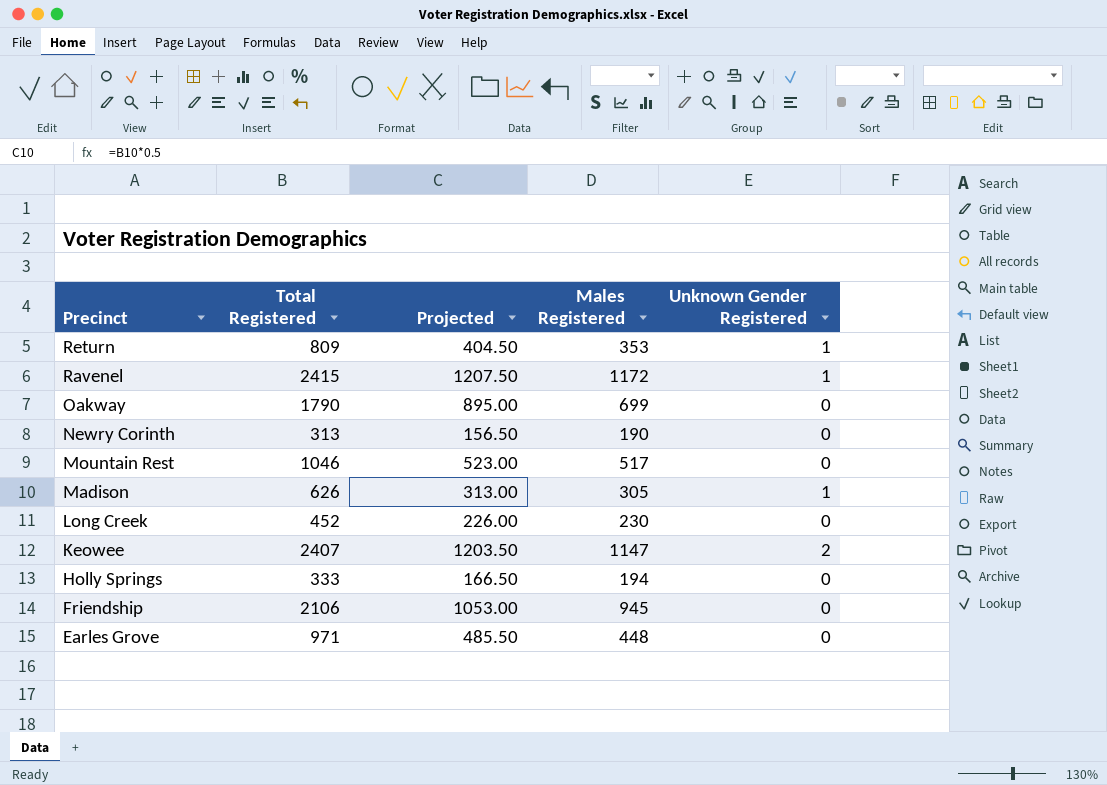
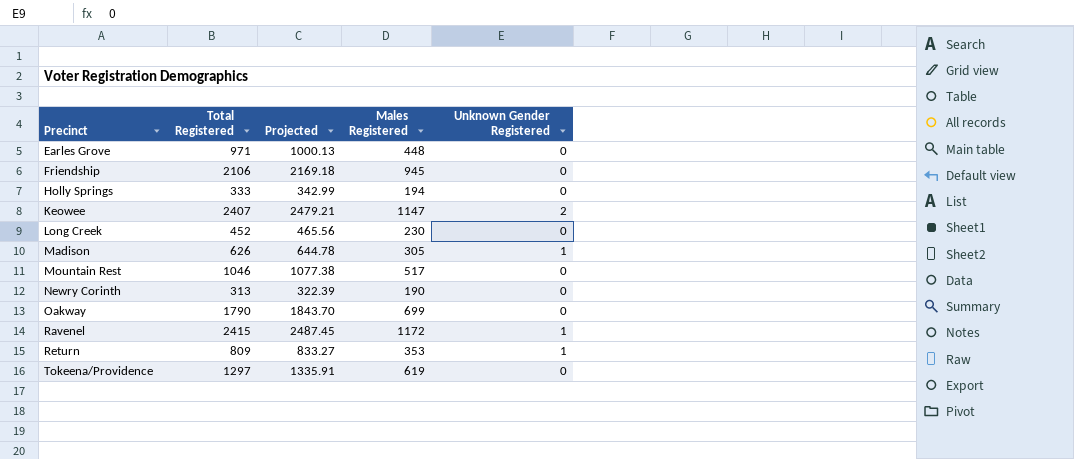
row order: Precinct descending -> Precinct ascending
column Projected | formula: [Total Registered] * 0.5 -> [Total Registered] * 1.03
row Tokeena/Providence: none -> 1297 | 1335.91 | 619 | 0

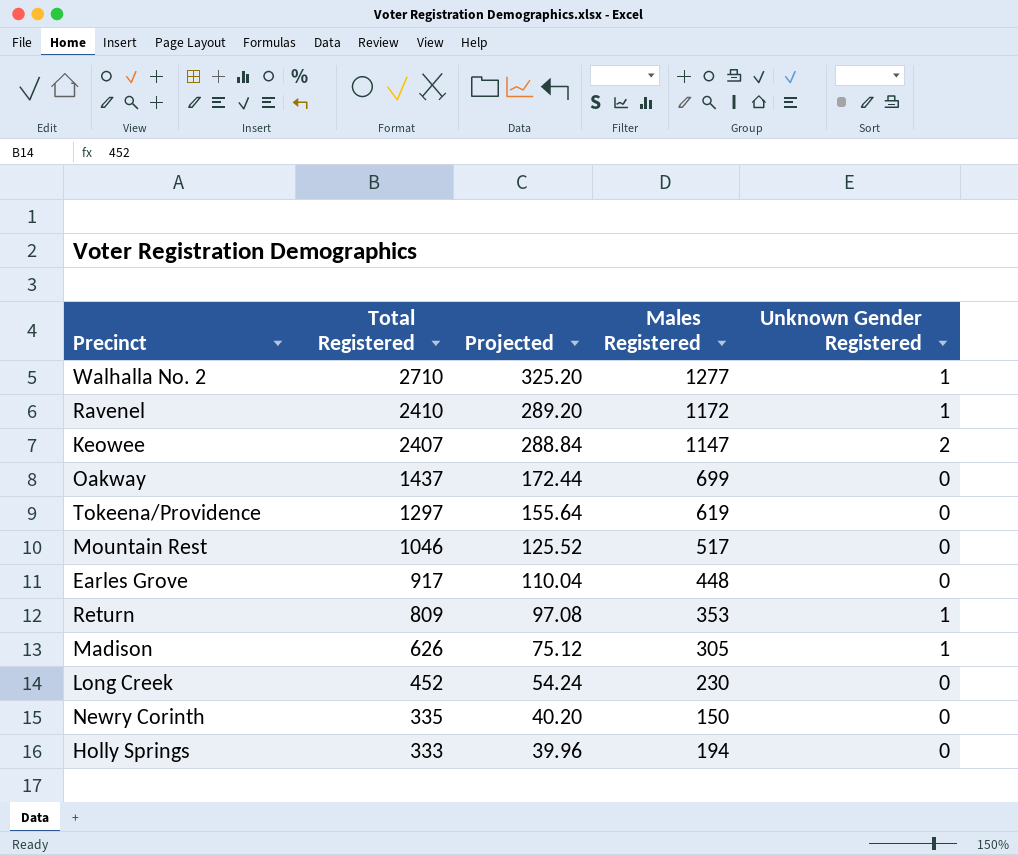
row order: Precinct ascending -> Total Registered descending
column Projected | formula: [Total Registered] * 1.03 -> [Total Registered] * 0.12
row Friendship: 2106 | 2169.18 | 945 | 0 -> none
row Walhalla No. 2: none -> 2710 | 325.20 | 1277 | 1
Ravenel | Total Registered: 2415 -> 2410
Oakway | Total Registered: 1790 -> 1437
Earles Grove | Total Registered: 971 -> 917
Newry Corinth | Total Registered: 313 -> 335
Newry Corinth | Males Registered: 190 -> 150

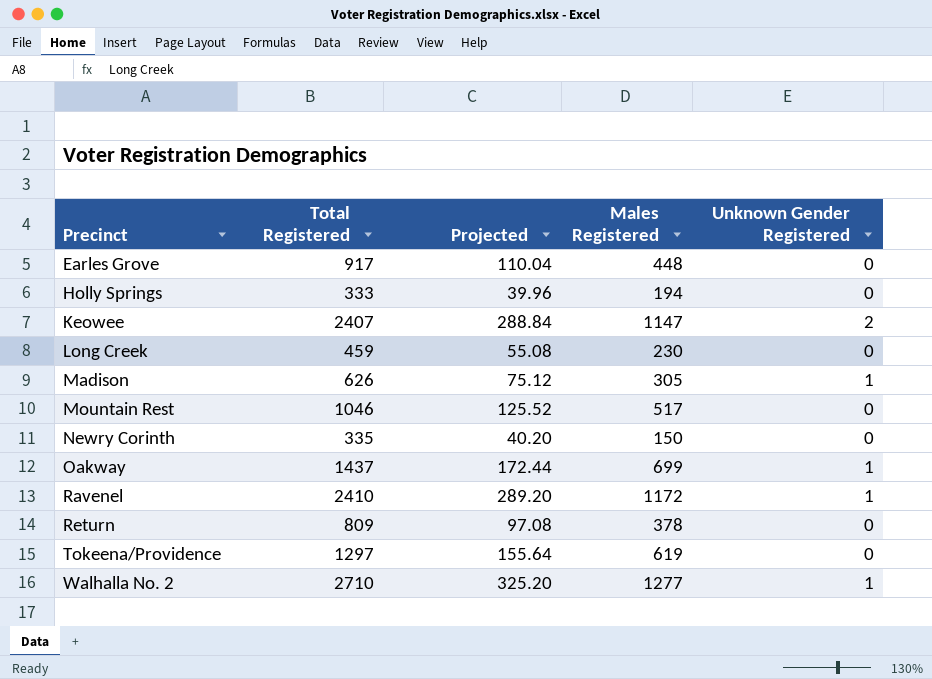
row order: Total Registered descending -> Precinct ascending
Long Creek | Total Registered: 452 -> 459
Long Creek | Projected: 54.24 -> 55.08
Oakway | Unknown Gender Registered: 0 -> 1
Return | Males Registered: 353 -> 378
Return | Unknown Gender Registered: 1 -> 0

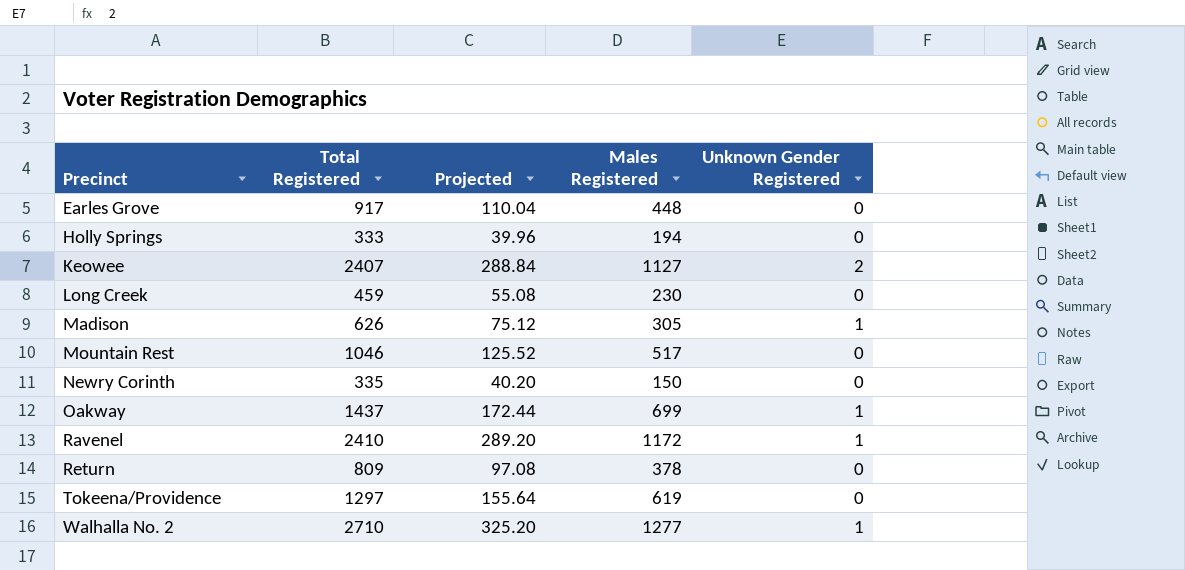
Keowee | Males Registered: 1147 -> 1127

